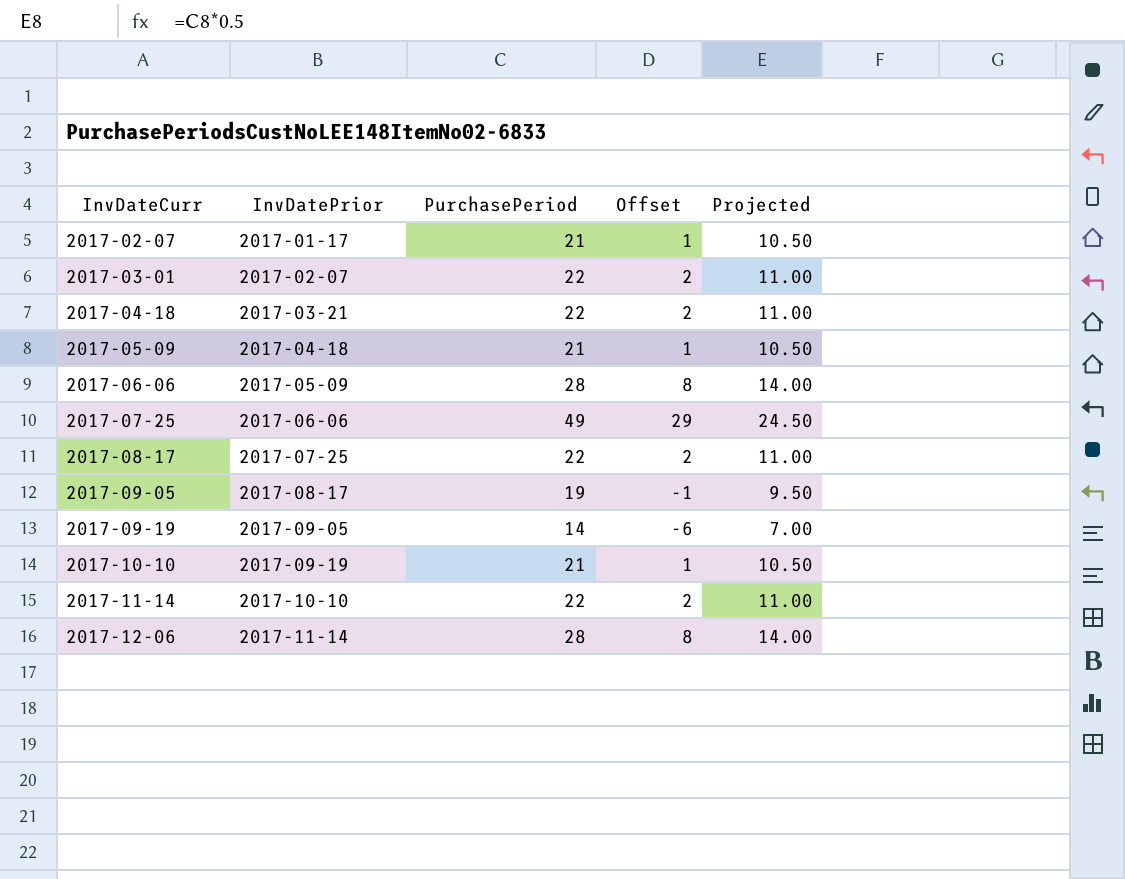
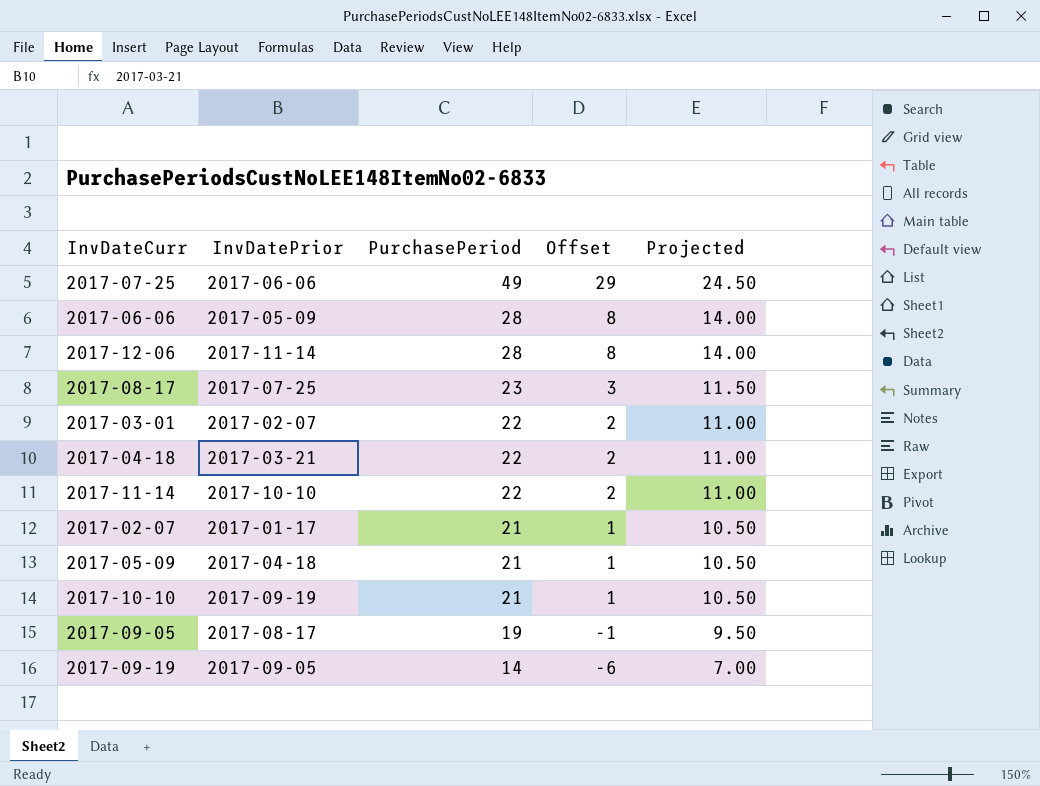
row order: InvDateCurr ascending -> PurchasePeriod descending
2017-08-17 | PurchasePeriod: 22 -> 23
2017-08-17 | Offset: 2 -> 3
2017-08-17 | Projected: 11.00 -> 11.50

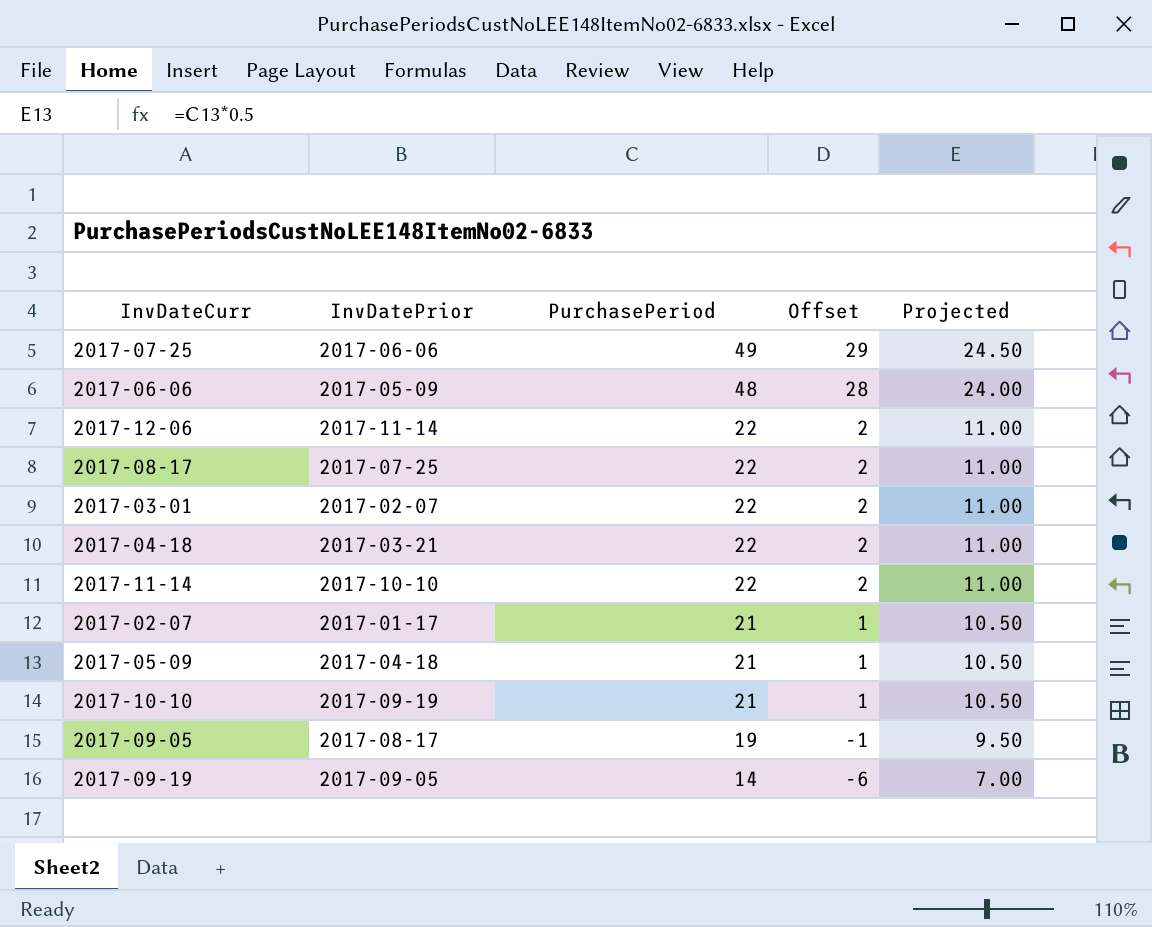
2017-06-06 | PurchasePeriod: 28 -> 48
2017-06-06 | Offset: 8 -> 28
2017-06-06 | Projected: 14.00 -> 24.00
2017-12-06 | PurchasePeriod: 28 -> 22
2017-12-06 | Offset: 8 -> 2
2017-12-06 | Projected: 14.00 -> 11.00
2017-08-17 | PurchasePeriod: 23 -> 22
2017-08-17 | Offset: 3 -> 2
2017-08-17 | Projected: 11.50 -> 11.00

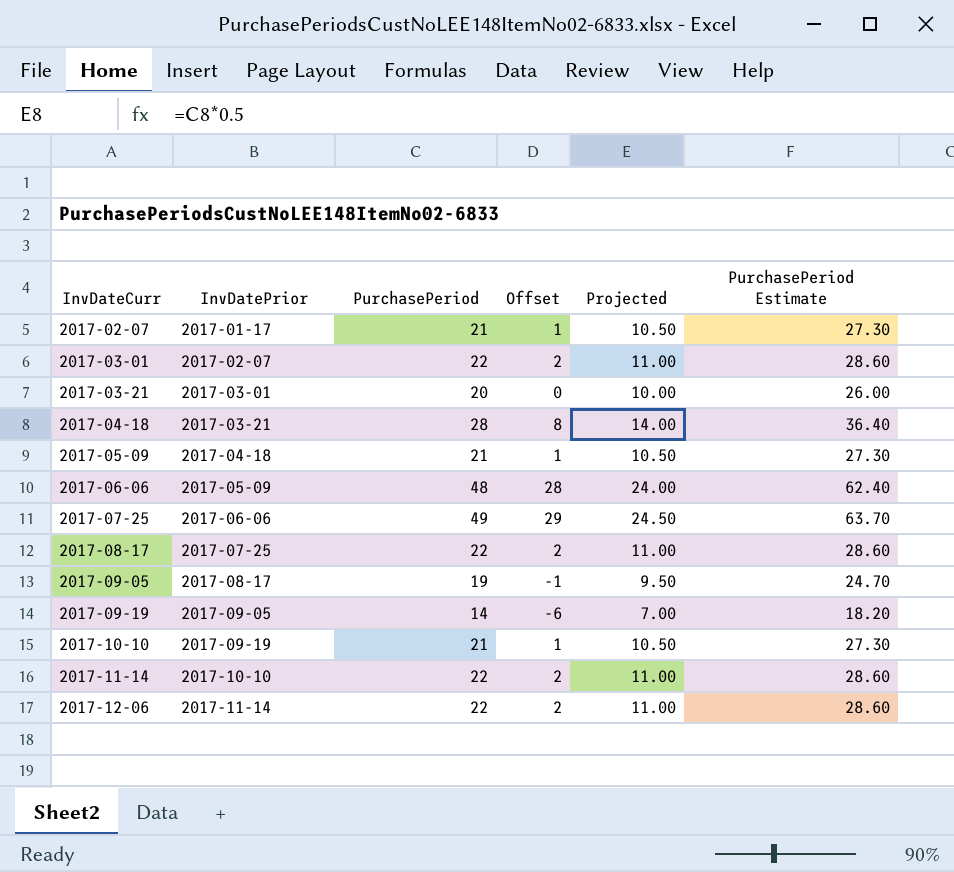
row order: PurchasePeriod descending -> InvDateCurr ascending
column PurchasePeriod Estimate | formula: none -> [PurchasePeriod] * 1.3
row 2017-03-21: none -> 2017-03-01 | 20 | 0 | 10.00 | 26.00
2017-04-18 | PurchasePeriod: 22 -> 28
2017-04-18 | Offset: 2 -> 8
2017-04-18 | Projected: 11.00 -> 14.00

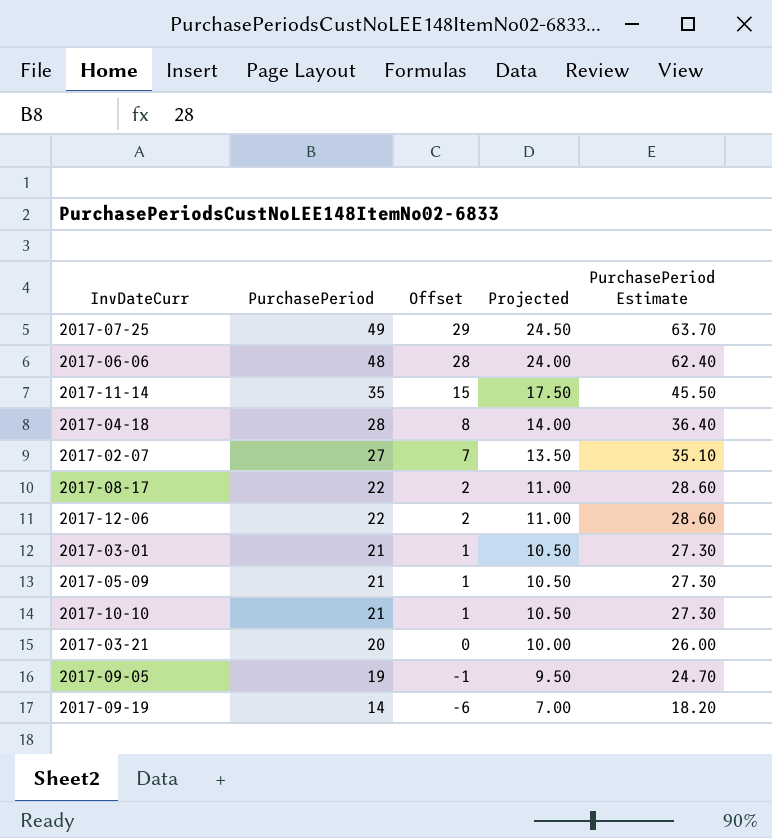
row order: InvDateCurr ascending -> PurchasePeriod descending
column InvDatePrior | position: 2 -> none
2017-11-14 | PurchasePeriod: 22 -> 35
2017-11-14 | Offset: 2 -> 15
2017-11-14 | Projected: 11.00 -> 17.50
2017-11-14 | PurchasePeriod Estimate: 28.60 -> 45.50
2017-02-07 | PurchasePeriod: 21 -> 27
2017-02-07 | Offset: 1 -> 7
2017-02-07 | Projected: 10.50 -> 13.50
2017-02-07 | PurchasePeriod Estimate: 27.30 -> 35.10
2017-03-01 | PurchasePeriod: 22 -> 21
2017-03-01 | Offset: 2 -> 1
2017-03-01 | Projected: 11.00 -> 10.50
2017-03-01 | PurchasePeriod Estimate: 28.60 -> 27.30

